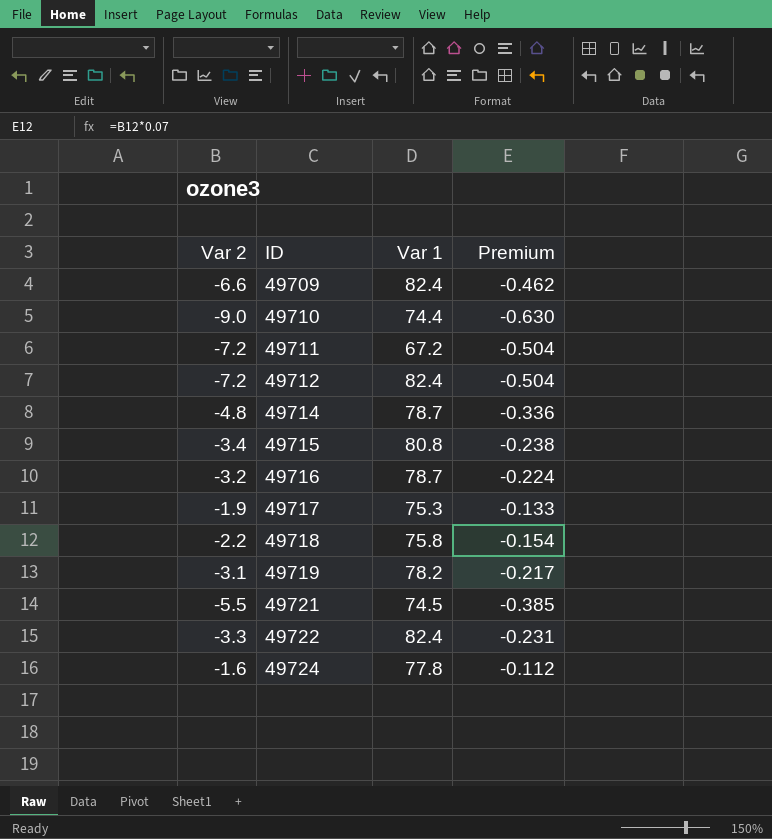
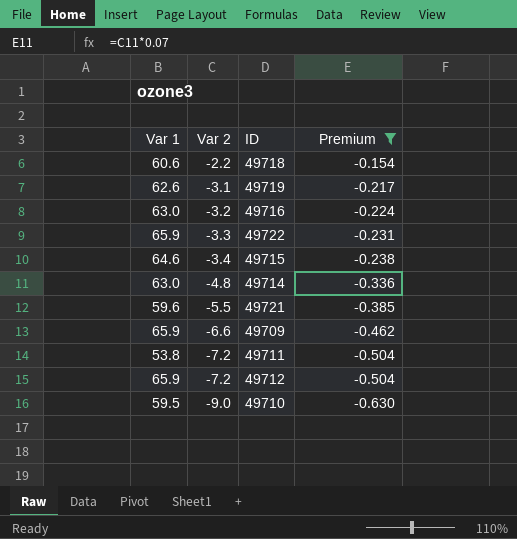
filter: none -> Premium <= -0.154
row order: ID ascending -> Var 2 descending
column Var 1 | position: 3 -> 1
49718 | Var 1: 75.8 -> 60.6
49719 | Var 1: 78.2 -> 62.6
49716 | Var 1: 78.7 -> 63.0
49722 | Var 1: 82.4 -> 65.9
49715 | Var 1: 80.8 -> 64.6
49714 | Var 1: 78.7 -> 63.0
49721 | Var 1: 74.5 -> 59.6
49709 | Var 1: 82.4 -> 65.9
49711 | Var 1: 67.2 -> 53.8
49712 | Var 1: 82.4 -> 65.9
49710 | Var 1: 74.4 -> 59.5

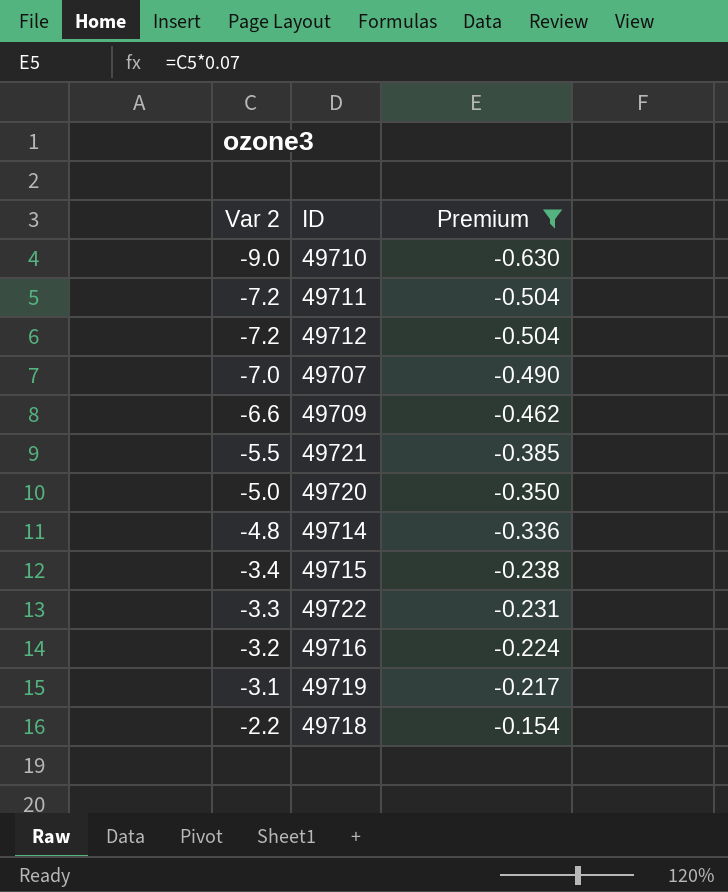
row order: Var 2 descending -> Var 2 ascending
column Var 1 | position: 1 -> none
row 49707: none -> -7.0 | -0.490
row 49720: none -> -5.0 | -0.350

